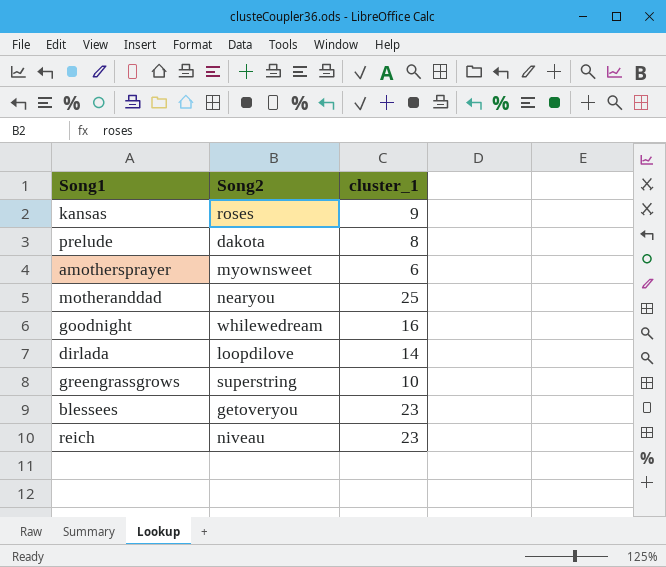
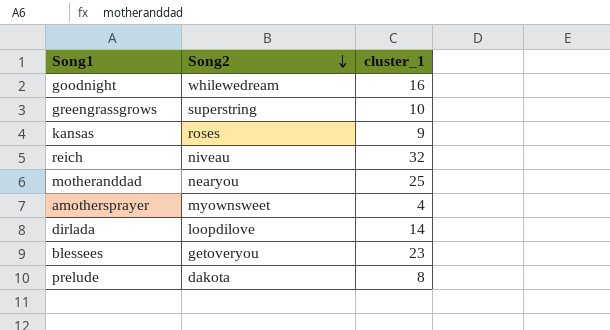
row order: none -> Song2 descending
reich | cluster_1: 23 -> 32
amothersprayer | cluster_1: 6 -> 4

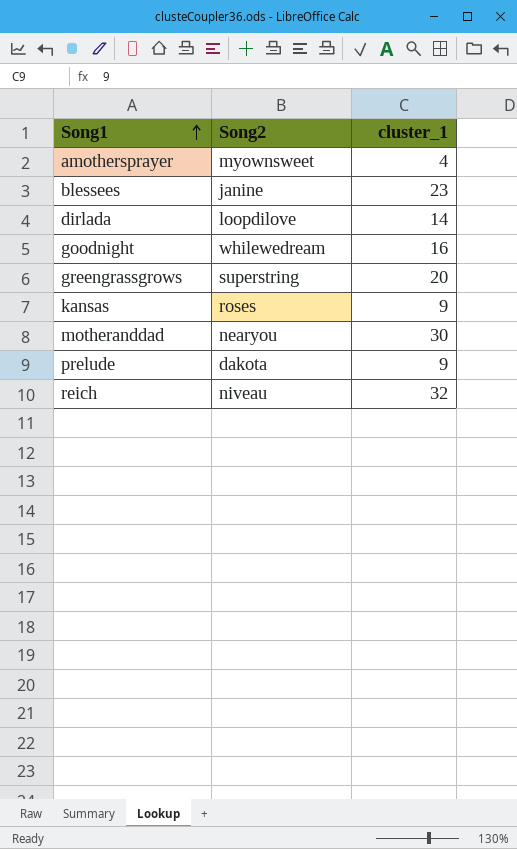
row order: Song2 descending -> Song1 ascending
blessees | Song2: getoveryou -> janine
greengrassgrows | cluster_1: 10 -> 20
motheranddad | cluster_1: 25 -> 30
prelude | cluster_1: 8 -> 9

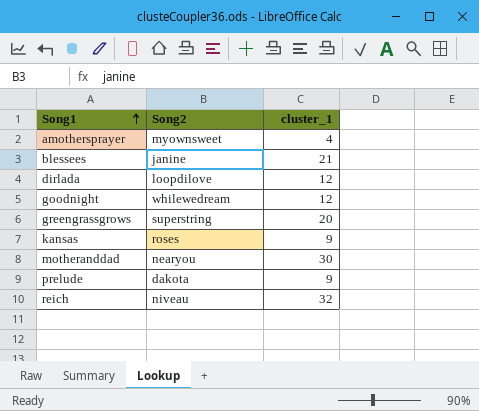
blessees | cluster_1: 23 -> 21
dirlada | cluster_1: 14 -> 12
goodnight | cluster_1: 16 -> 12

